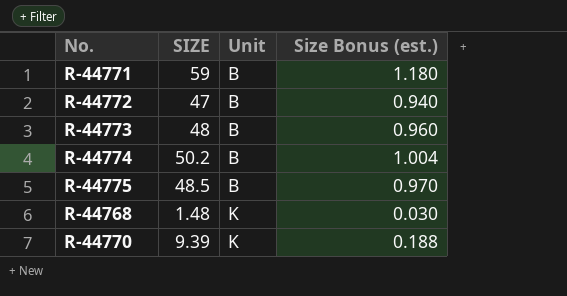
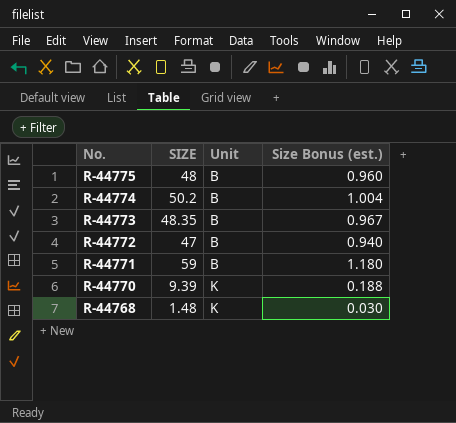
row order: Unit ascending -> No. descending
R-44775 | SIZE: 48.5 -> 48
R-44775 | Size Bonus (est.): 0.970 -> 0.960
R-44773 | SIZE: 48 -> 48.35
R-44773 | Size Bonus (est.): 0.960 -> 0.967

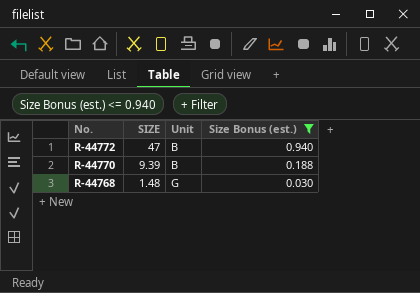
filter: none -> Size Bonus (est.) <= 0.940
R-44770 | Unit: K -> B
R-44768 | Unit: K -> G

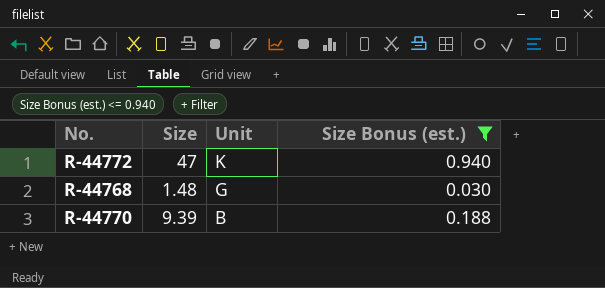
row order: No. descending -> Unit descending
column name: SIZE -> Size
R-44772 | Unit: B -> K

